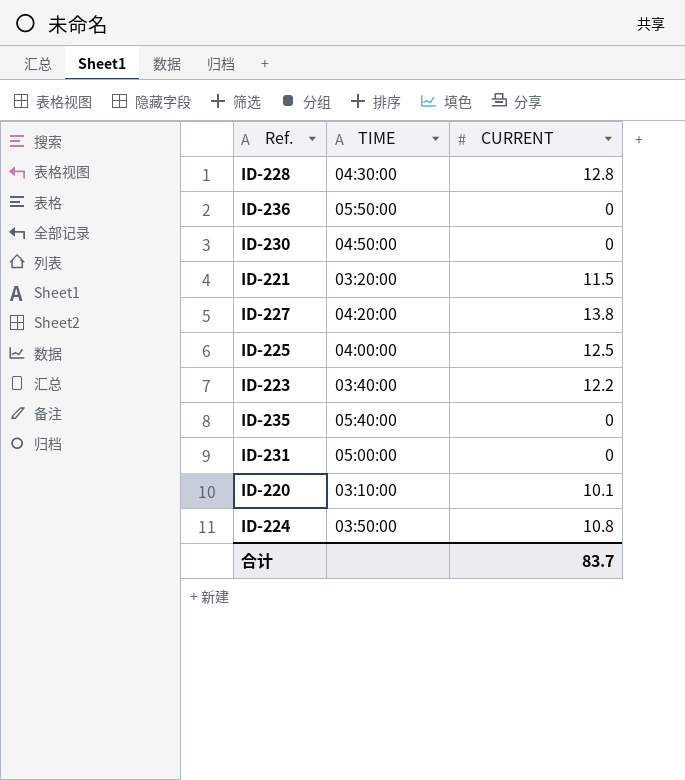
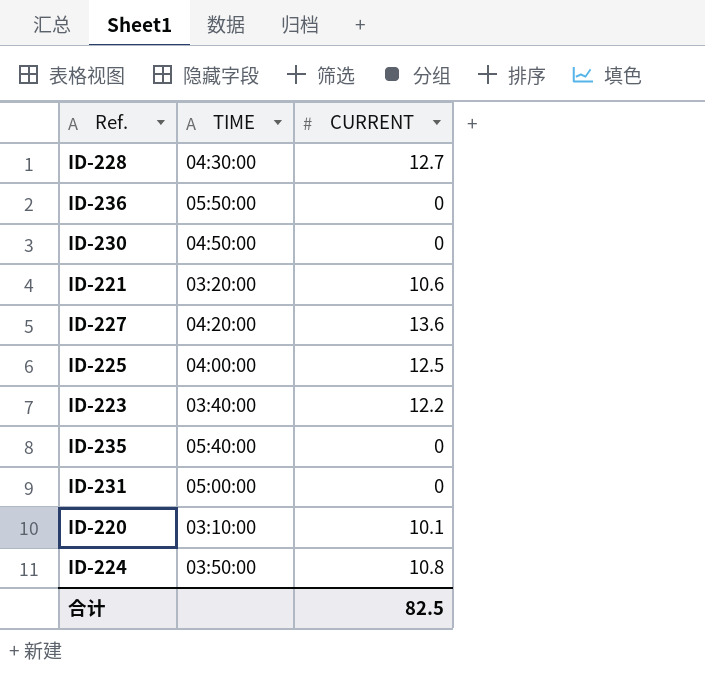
ID-228 | CURRENT: 12.8 -> 12.7
ID-221 | CURRENT: 11.5 -> 10.6
ID-227 | CURRENT: 13.8 -> 13.6
合计 | CURRENT: 83.7 -> 82.5

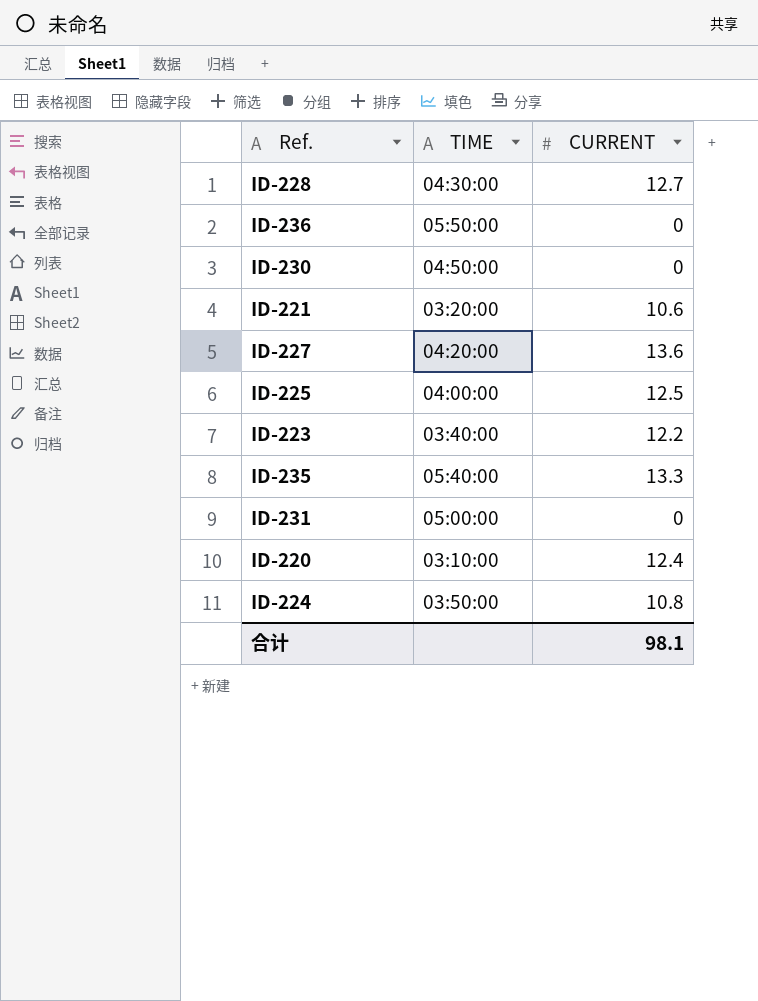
ID-235 | CURRENT: 0 -> 13.3
ID-220 | CURRENT: 10.1 -> 12.4
合计 | CURRENT: 82.5 -> 98.1

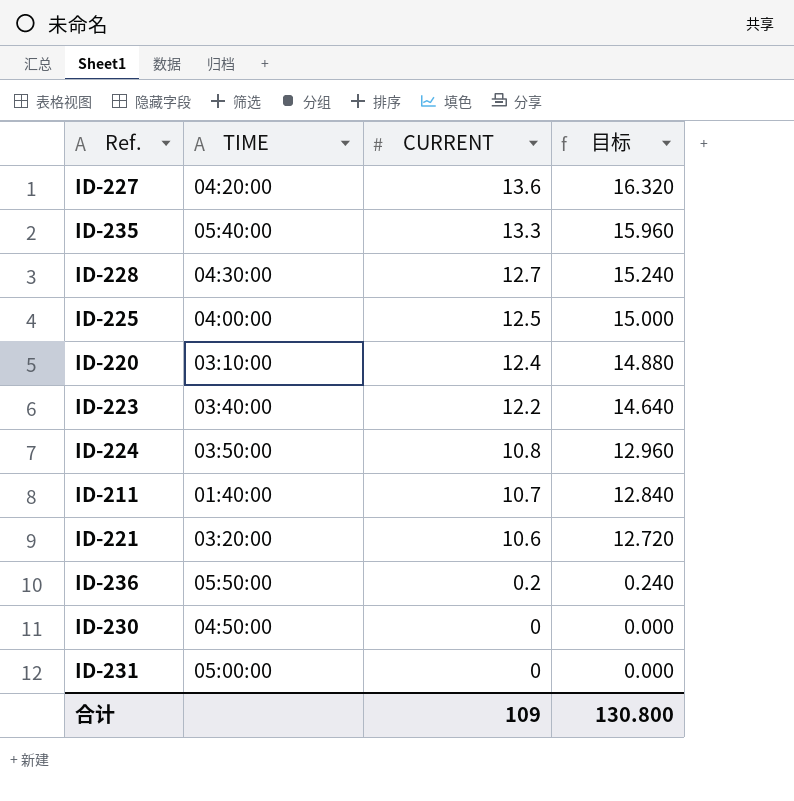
row order: none -> CURRENT descending
column 目标 | formula: none -> [CURRENT] * 1.2
row ID-211: none -> 01:40:00 | 10.7 | 12.840
ID-236 | CURRENT: 0 -> 0.2
合计 | CURRENT: 98.1 -> 109

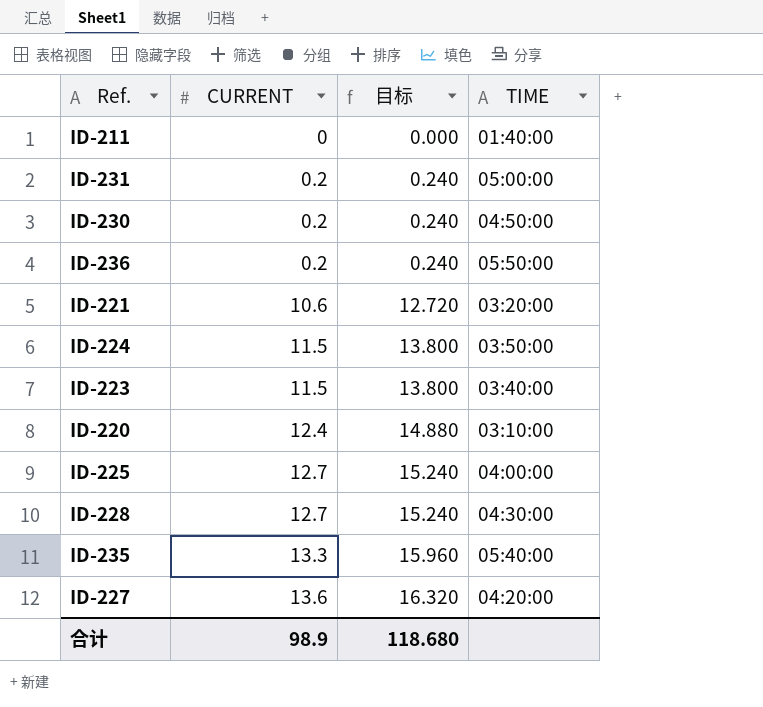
row order: CURRENT descending -> CURRENT ascending
column TIME | position: 2 -> 4
ID-211 | CURRENT: 10.7 -> 0
ID-211 | 目标: 12.840 -> 0.000
ID-231 | CURRENT: 0 -> 0.2
ID-231 | 目标: 0.000 -> 0.240
ID-230 | CURRENT: 0 -> 0.2
ID-230 | 目标: 0.000 -> 0.240
ID-224 | CURRENT: 10.8 -> 11.5
ID-224 | 目标: 12.960 -> 13.800
ID-223 | CURRENT: 12.2 -> 11.5
ID-223 | 目标: 14.640 -> 13.800
ID-225 | CURRENT: 12.5 -> 12.7
ID-225 | 目标: 15.000 -> 15.240
合计 | CURRENT: 109 -> 98.9
合计 | 目标: 130.800 -> 118.680

